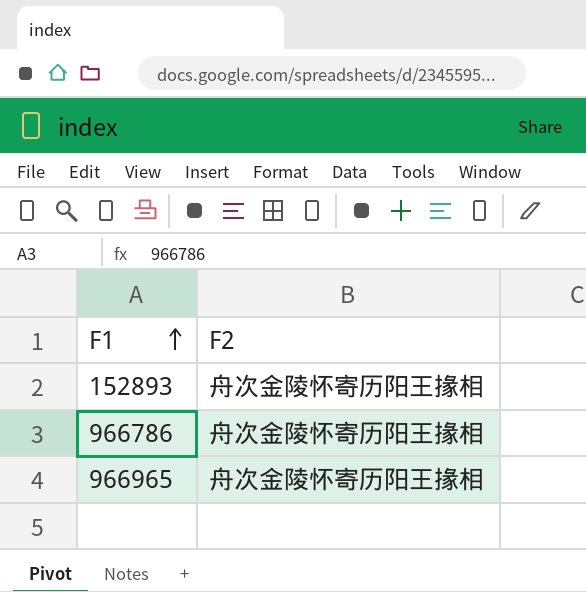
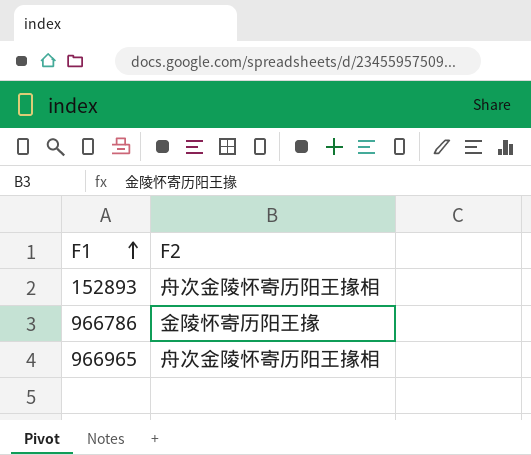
966786 | F2: 舟次金陵怀寄历阳王掾相 -> 金陵怀寄历阳王掾

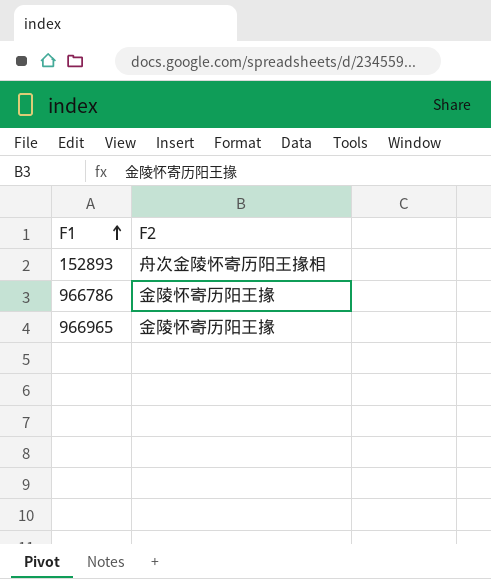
966965 | F2: 舟次金陵怀寄历阳王掾相 -> 金陵怀寄历阳王掾

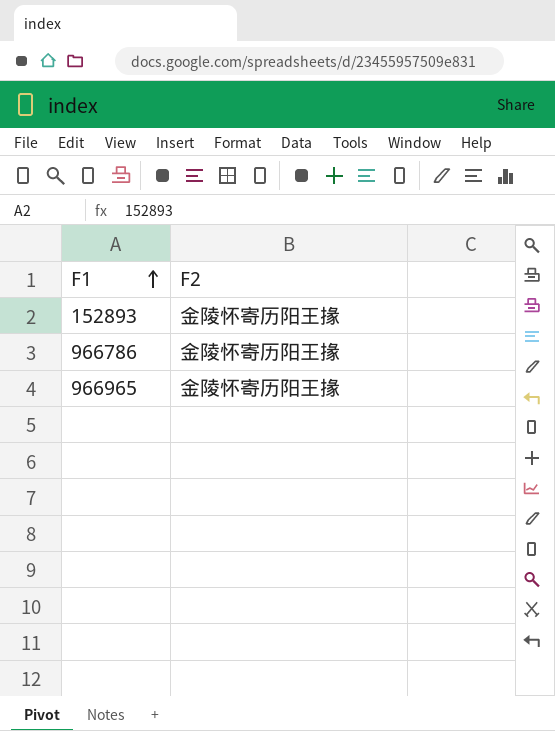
152893 | F2: 舟次金陵怀寄历阳王掾相 -> 金陵怀寄历阳王掾

